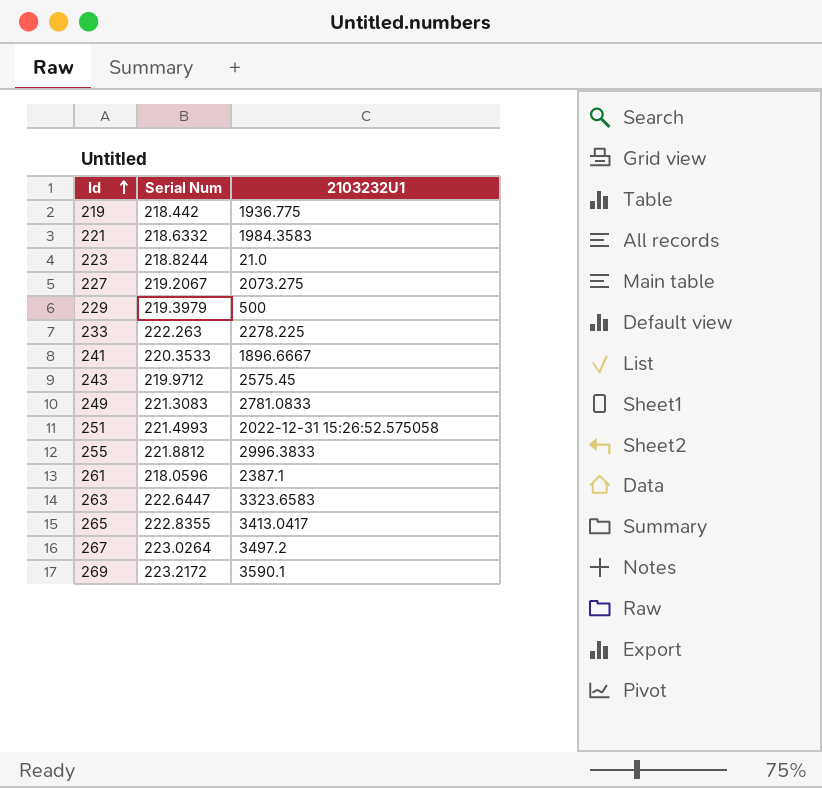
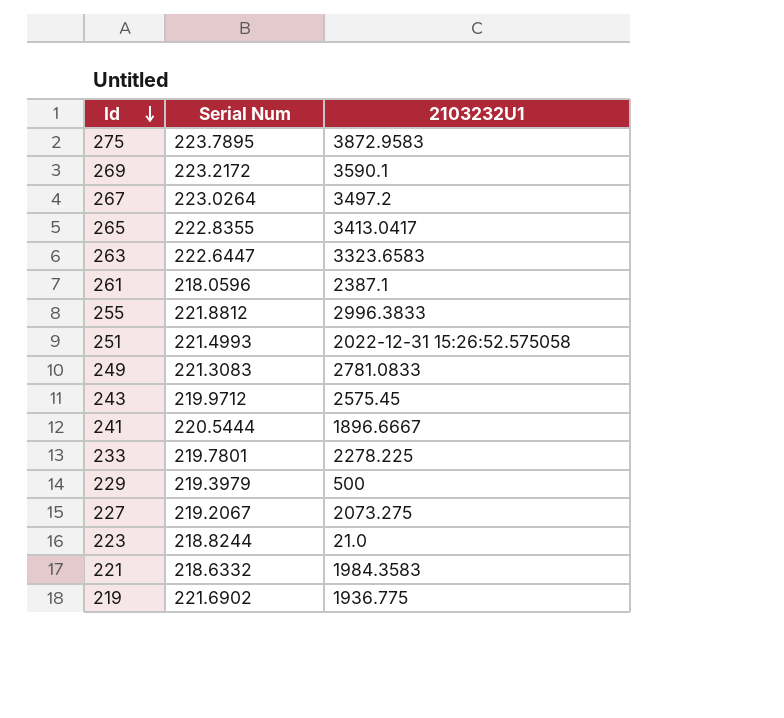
row order: Id ascending -> Id descending
row 275: none -> 223.7895 | 3872.9583
241 | Serial Num: 220.3533 -> 220.5444
233 | Serial Num: 222.263 -> 219.7801
219 | Serial Num: 218.442 -> 221.6902

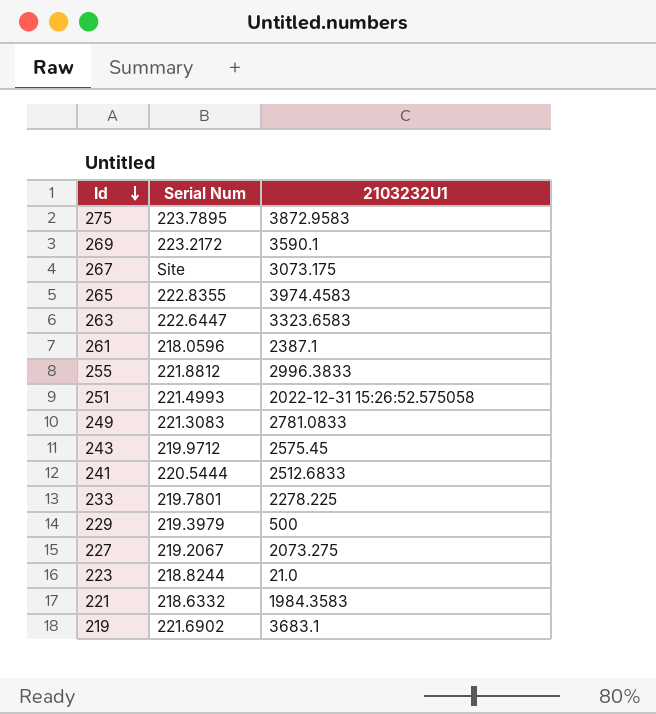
267 | Serial Num: 223.0264 -> Site
267 | 2103232U1: 3497.2 -> 3073.175
265 | 2103232U1: 3413.0417 -> 3974.4583
241 | 2103232U1: 1896.6667 -> 2512.6833
219 | 2103232U1: 1936.775 -> 3683.1

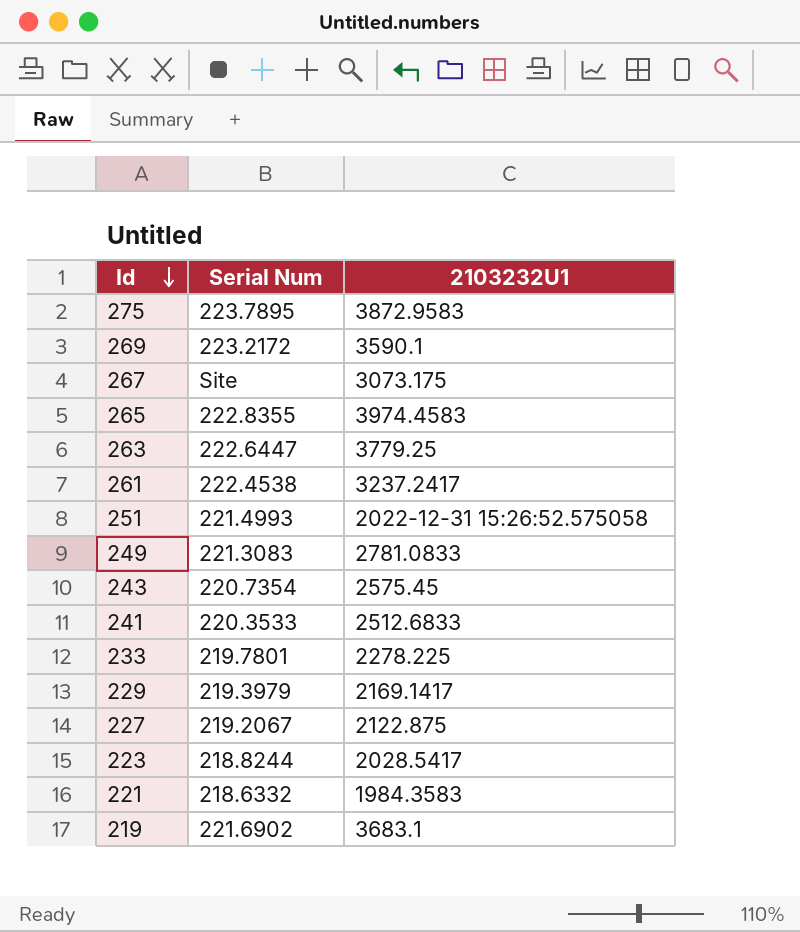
row 255: 221.8812 | 2996.3833 -> none
263 | 2103232U1: 3323.6583 -> 3779.25
261 | Serial Num: 218.0596 -> 222.4538
261 | 2103232U1: 2387.1 -> 3237.2417
243 | Serial Num: 219.9712 -> 220.7354
241 | Serial Num: 220.5444 -> 220.3533
229 | 2103232U1: 500 -> 2169.1417
227 | 2103232U1: 2073.275 -> 2122.875
223 | 2103232U1: 21.0 -> 2028.5417

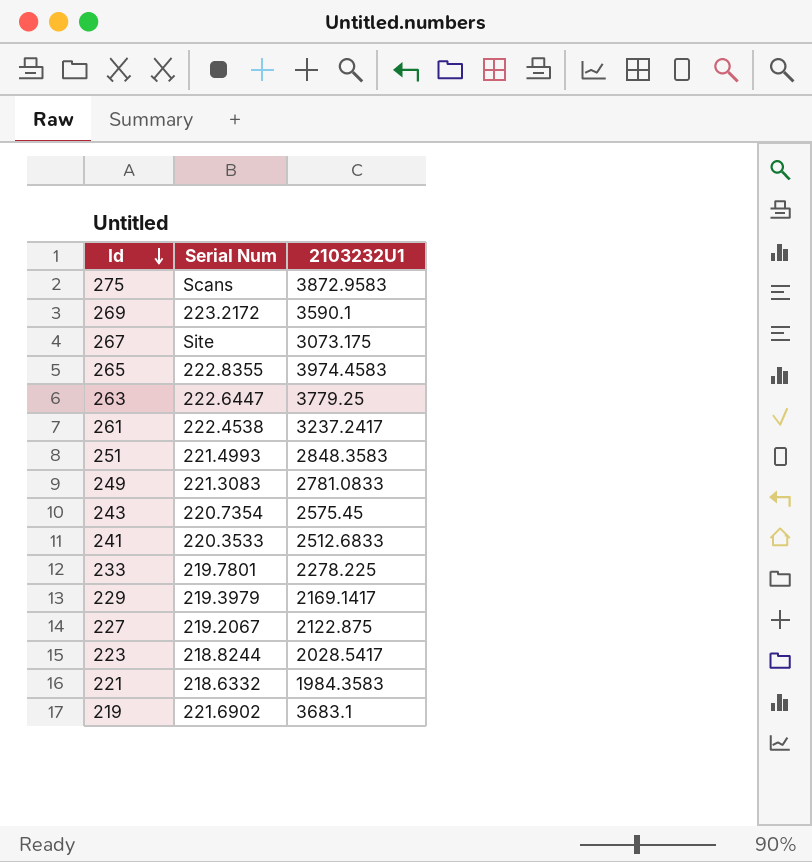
275 | Serial Num: 223.7895 -> Scans
251 | 2103232U1: 2022-12-31 15:26:52.575058 -> 2848.3583

